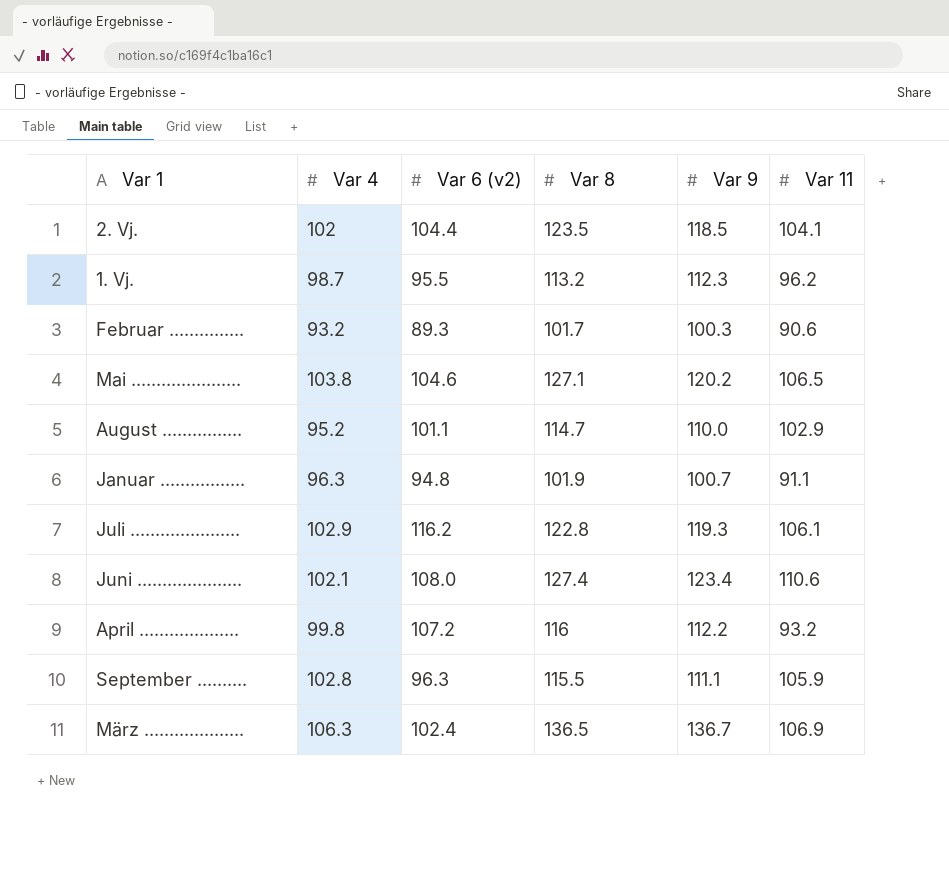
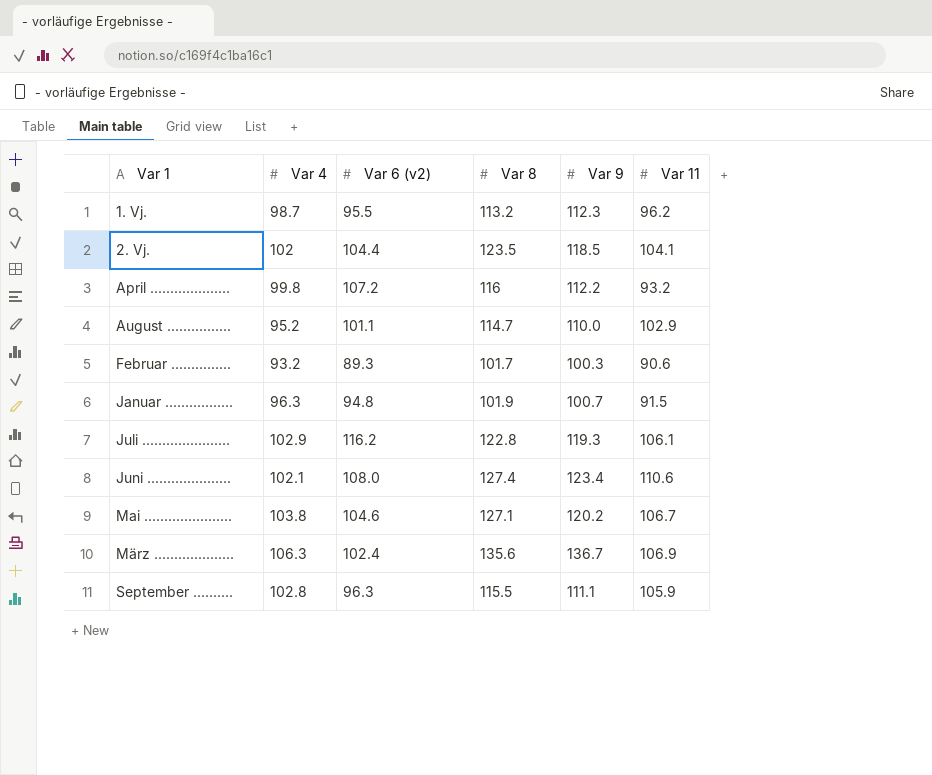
row order: none -> Var 1 ascending
Januar ................. | Var 11: 91.1 -> 91.5
Mai ...................... | Var 11: 106.5 -> 106.7
März .................... | Var 8: 136.5 -> 135.6

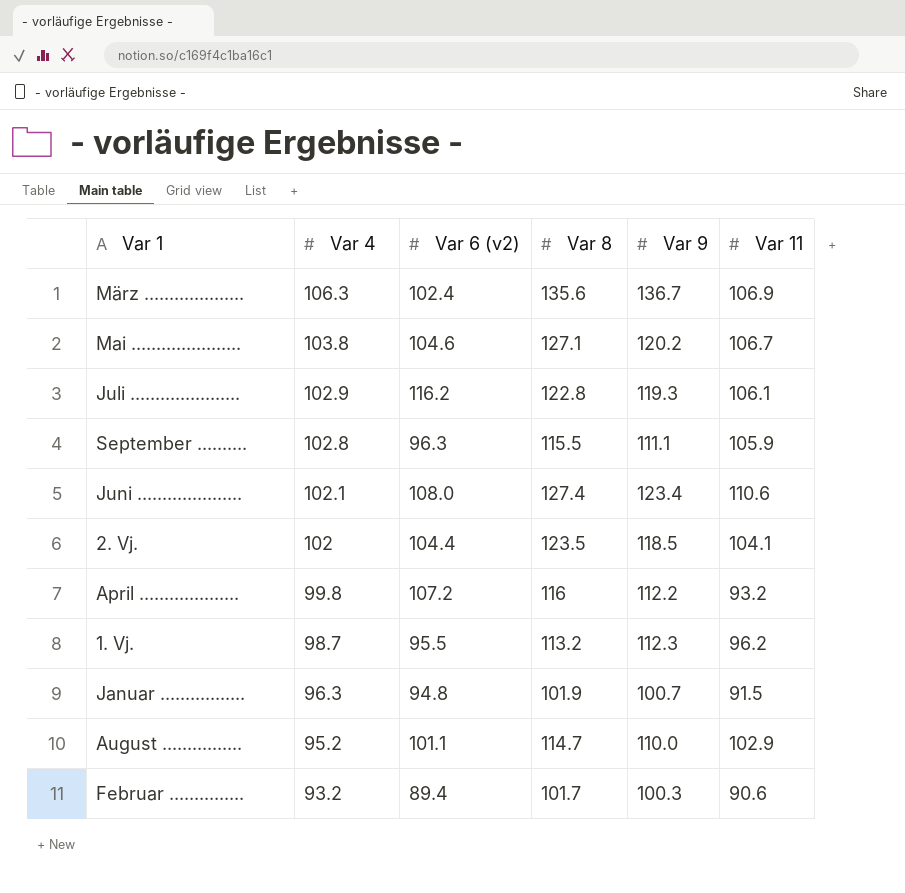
row order: Var 1 ascending -> Var 4 descending
Februar ............... | Var 6 (v2): 89.3 -> 89.4

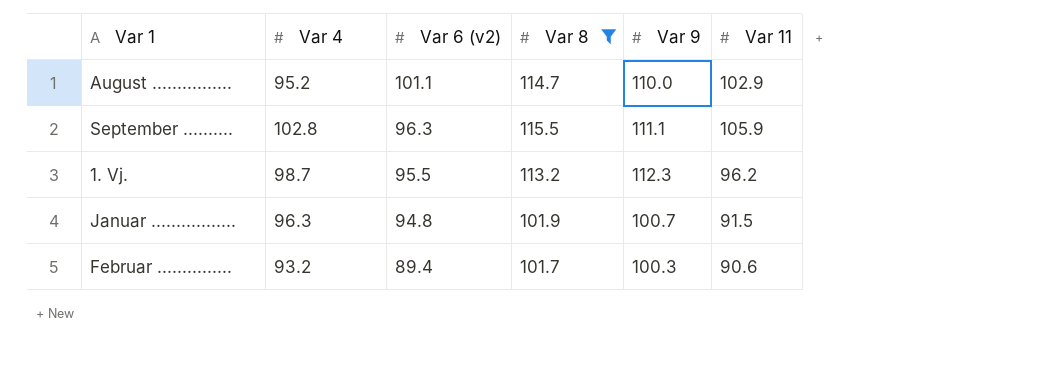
filter: none -> Var 8 <= 115.5
row order: Var 4 descending -> Var 6 (v2) descending

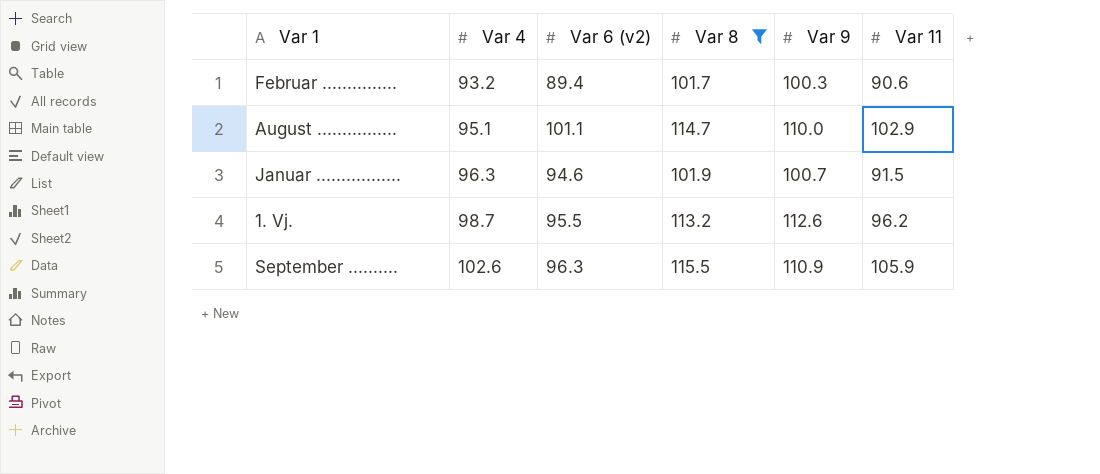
row order: Var 6 (v2) descending -> Var 4 ascending
August ................ | Var 4: 95.2 -> 95.1
Januar ................. | Var 6 (v2): 94.8 -> 94.6
1. Vj. | Var 9: 112.3 -> 112.6
September .......... | Var 4: 102.8 -> 102.6
September .......... | Var 9: 111.1 -> 110.9

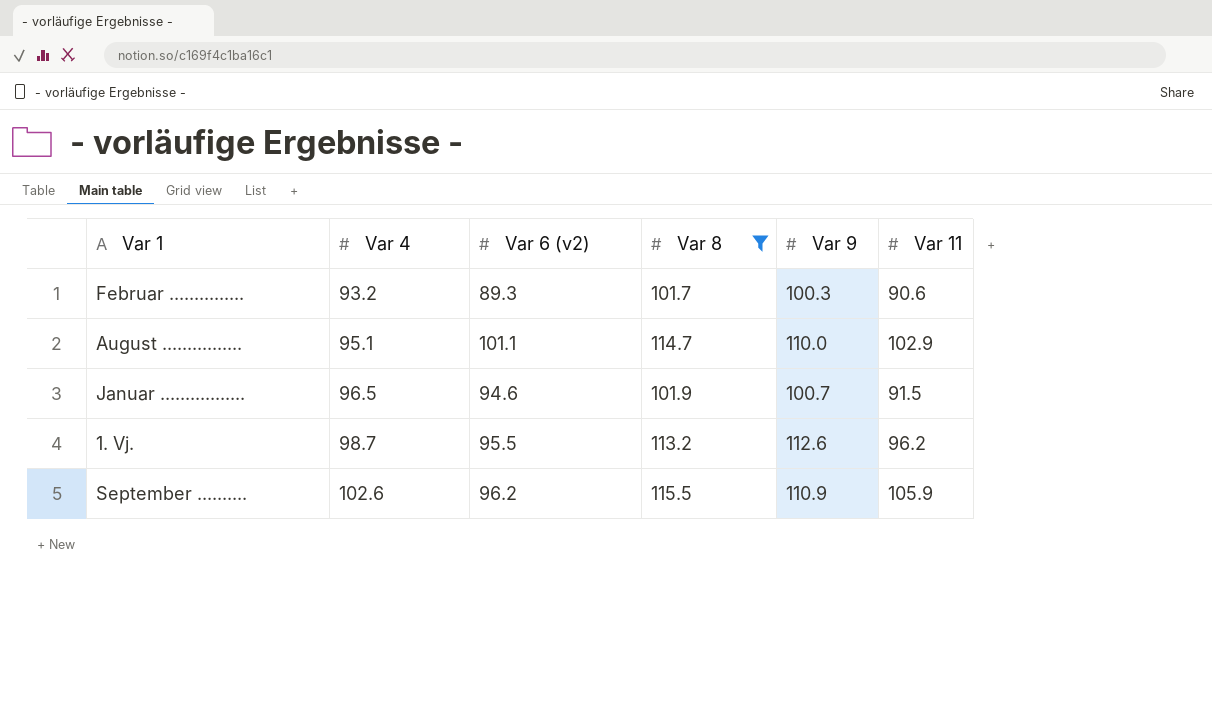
Februar ............... | Var 6 (v2): 89.4 -> 89.3
Januar ................. | Var 4: 96.3 -> 96.5
September .......... | Var 6 (v2): 96.3 -> 96.2

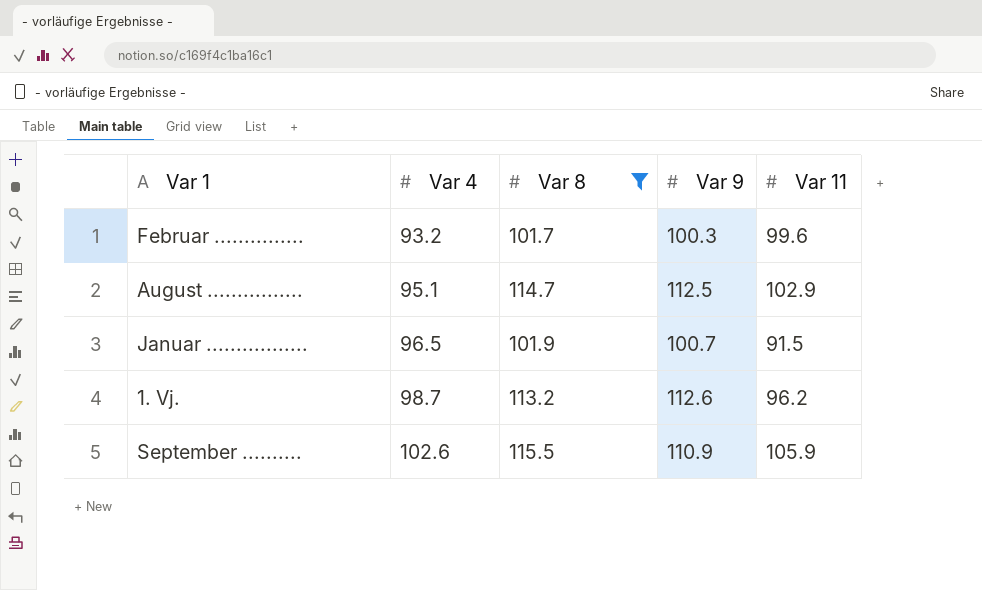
column Var 6 (v2) | position: 3 -> none
Februar ............... | Var 11: 90.6 -> 99.6
August ................ | Var 9: 110.0 -> 112.5

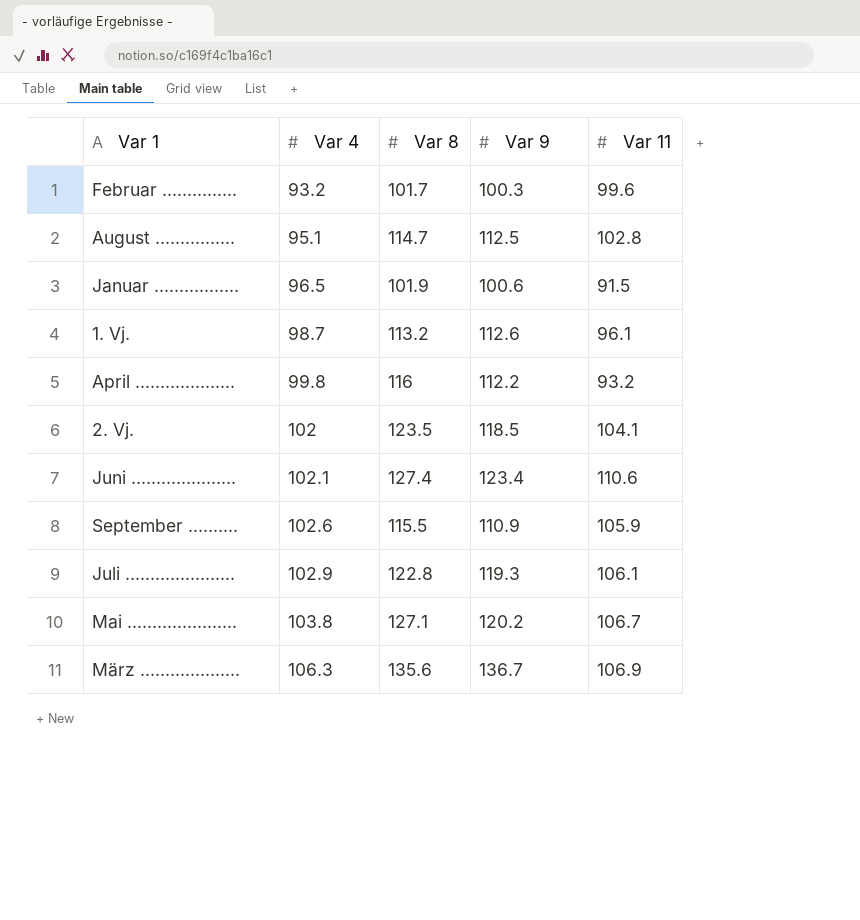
filter: Var 8 <= 115.5 -> none
August ................ | Var 11: 102.9 -> 102.8
Januar ................. | Var 9: 100.7 -> 100.6
1. Vj. | Var 11: 96.2 -> 96.1

